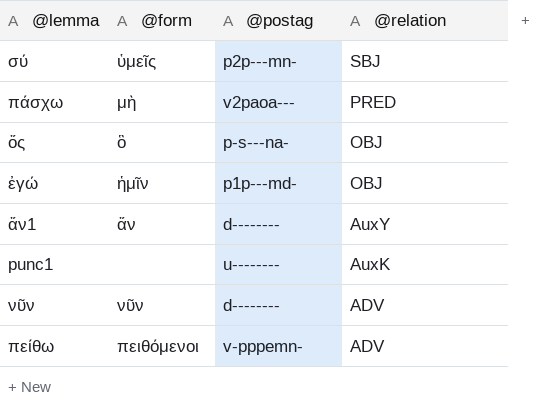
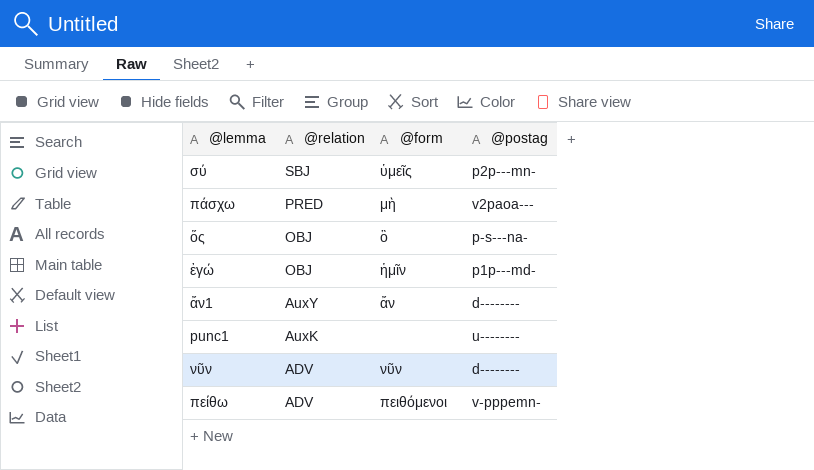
column @relation | position: 4 -> 2

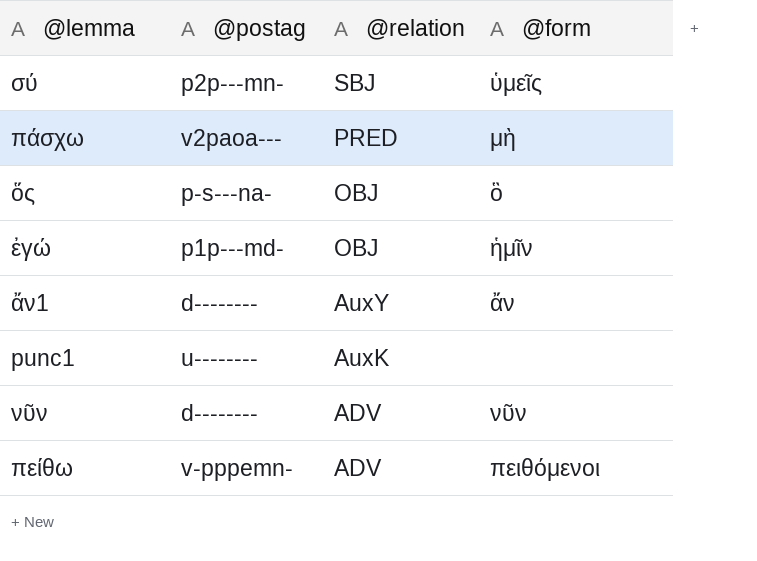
column @postag | position: 4 -> 2

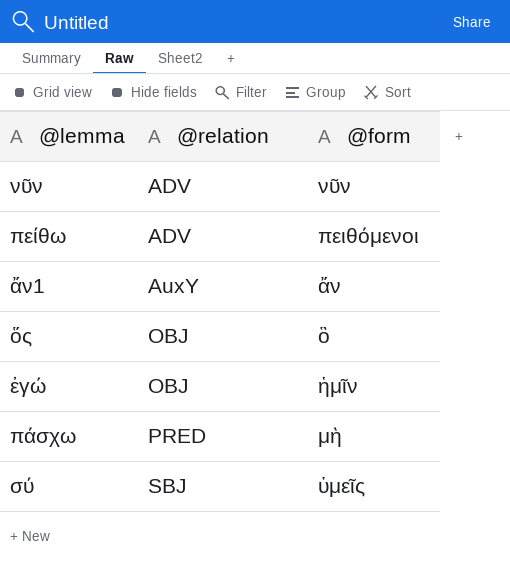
row order: @relation descending -> @relation ascending
column @postag | position: 2 -> none
row punc1: u-------- | AuxK | none -> none

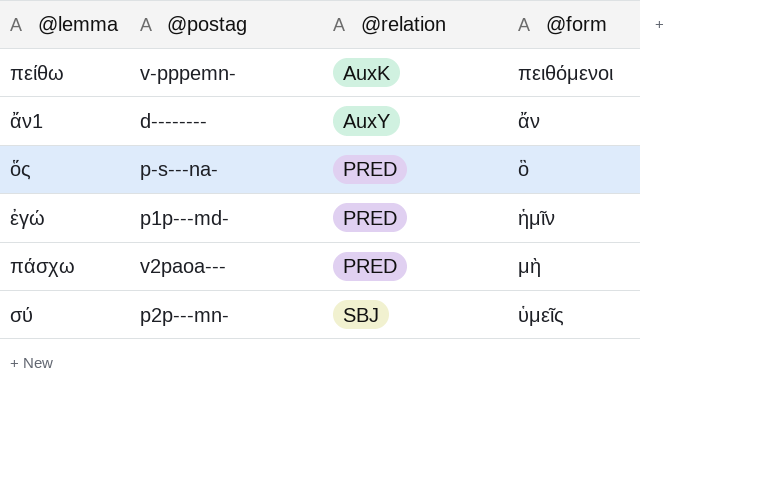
column @postag | position: none -> 2
row νῦν: ADV | νῦν -> none
πείθω | @relation: ADV -> AuxK
ὅς | @relation: OBJ -> PRED
ἐγώ | @relation: OBJ -> PRED

